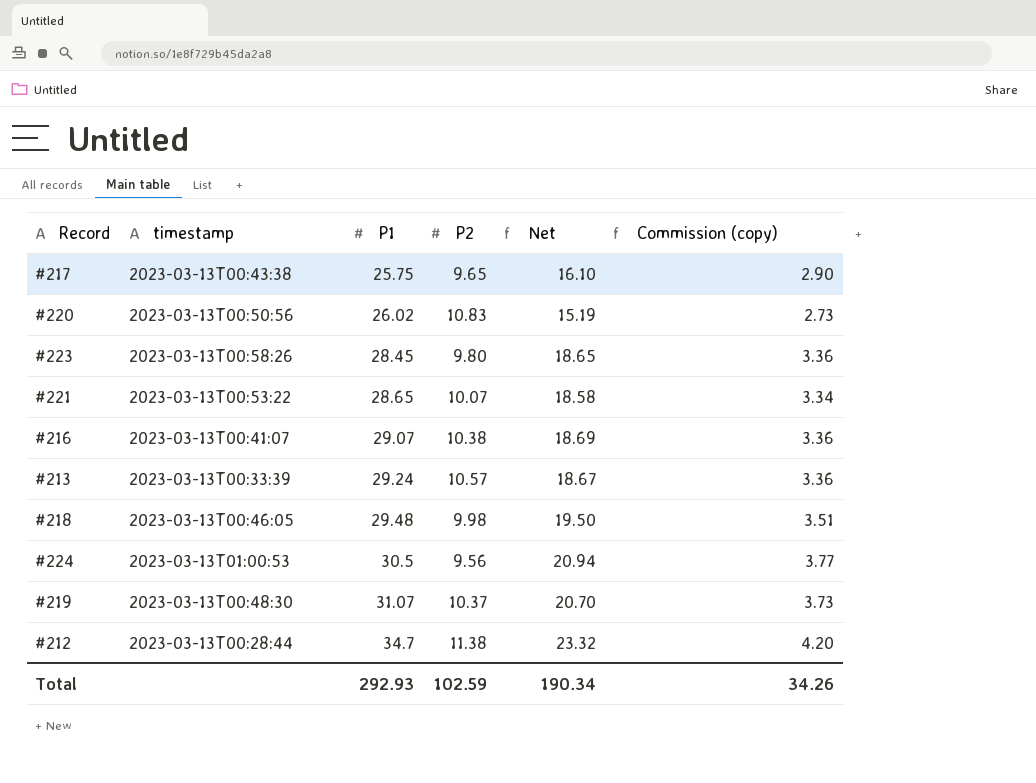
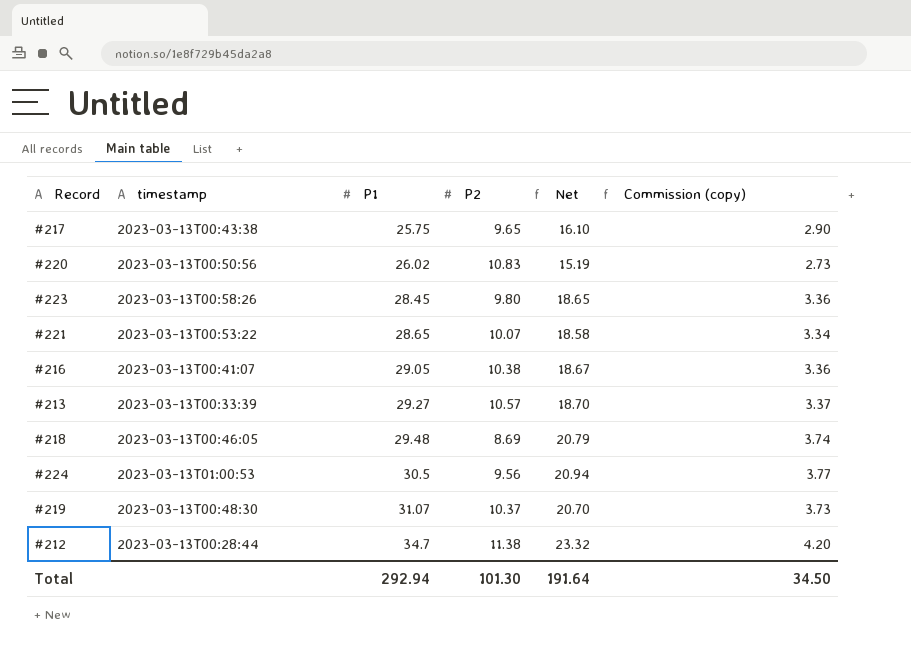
#216 | P1: 29.07 -> 29.05
#216 | Net: 18.69 -> 18.67
#213 | P1: 29.24 -> 29.27
#213 | Net: 18.67 -> 18.70
#213 | Commission (copy): 3.36 -> 3.37
#218 | P2: 9.98 -> 8.69
#218 | Net: 19.50 -> 20.79
#218 | Commission (copy): 3.51 -> 3.74
Total | P1: 292.93 -> 292.94
Total | P2: 102.59 -> 101.30
Total | Net: 190.34 -> 191.64
Total | Commission (copy): 34.26 -> 34.50

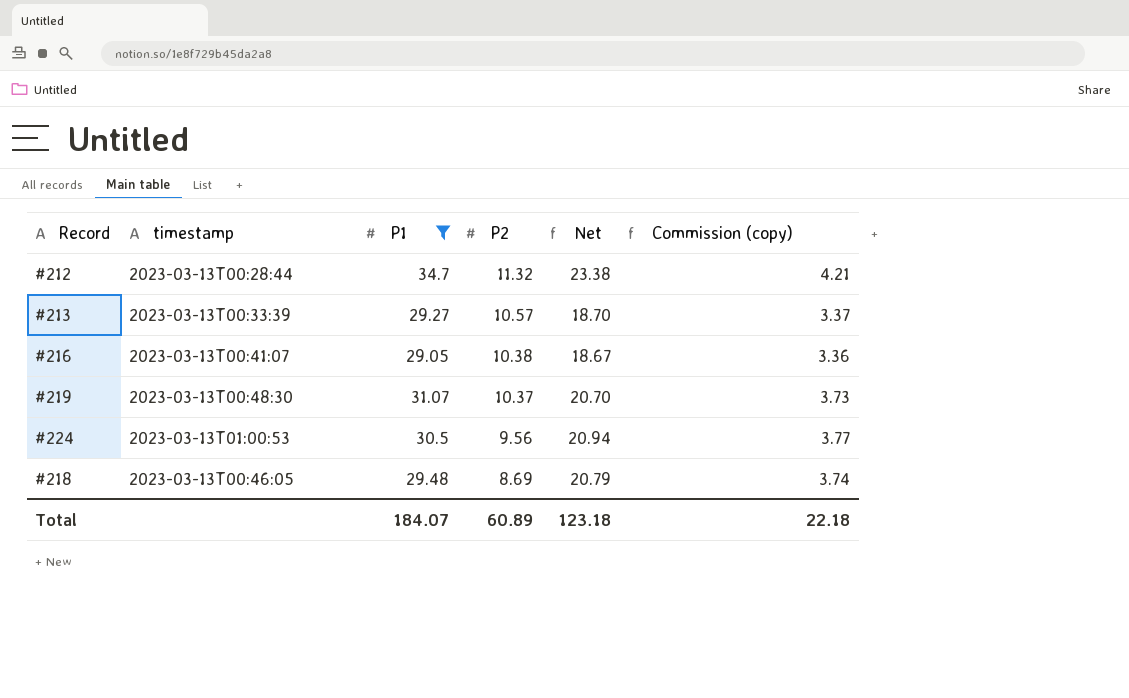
filter: none -> P1 >= 29.05
row order: P1 ascending -> P2 descending
#212 | P2: 11.38 -> 11.32
#212 | Net: 23.32 -> 23.38
#212 | Commission (copy): 4.20 -> 4.21
Total | P1: 292.94 -> 184.07
Total | P2: 101.30 -> 60.89
Total | Net: 191.64 -> 123.18
Total | Commission (copy): 34.50 -> 22.18

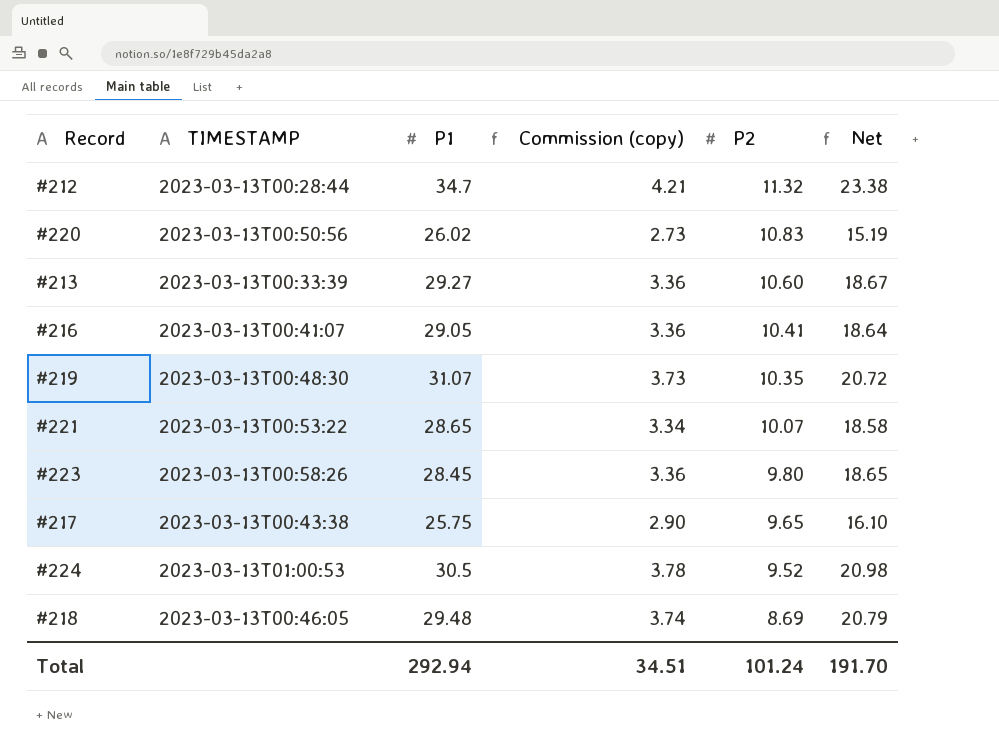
filter: P1 >= 29.05 -> none
column name: timestamp -> TIMESTAMP
column Commission (copy) | position: 6 -> 4
#213 | Commission (copy): 3.37 -> 3.36
#213 | P2: 10.57 -> 10.60
#213 | Net: 18.70 -> 18.67
#216 | P2: 10.38 -> 10.41
#216 | Net: 18.67 -> 18.64
#219 | P2: 10.37 -> 10.35
#219 | Net: 20.70 -> 20.72
#224 | Commission (copy): 3.77 -> 3.78
#224 | P2: 9.56 -> 9.52
#224 | Net: 20.94 -> 20.98
Total | P1: 184.07 -> 292.94
Total | Commission (copy): 22.18 -> 34.51
Total | P2: 60.89 -> 101.24
Total | Net: 123.18 -> 191.70

